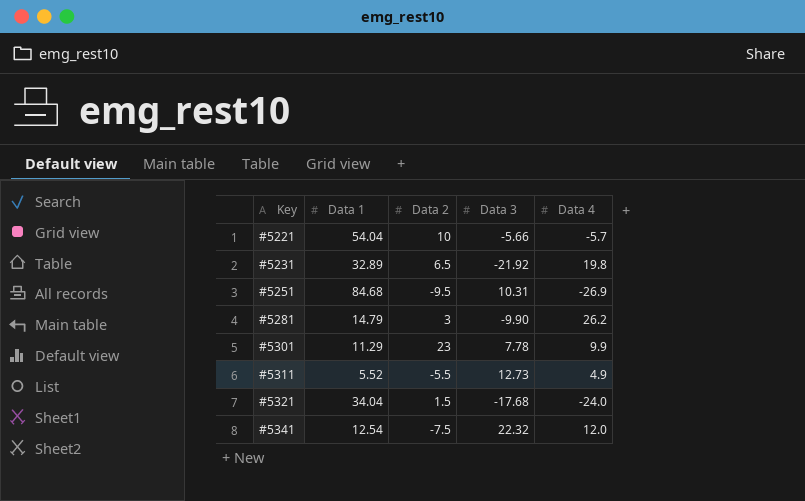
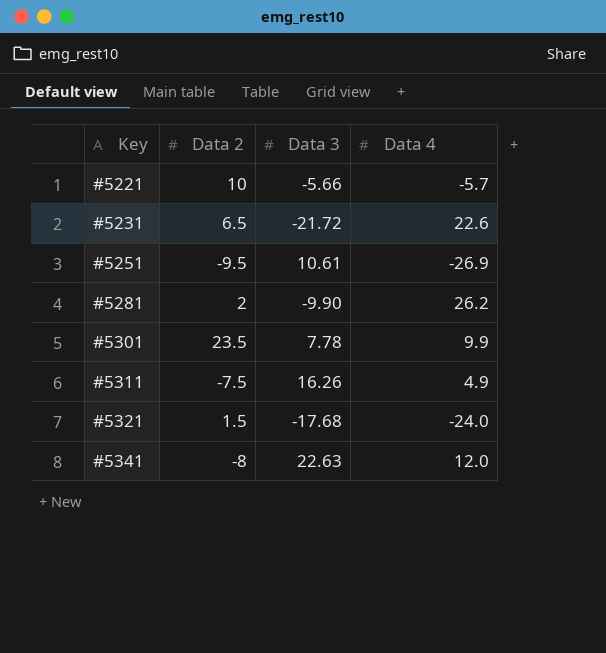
column Data 1 | position: 2 -> none
#5231 | Data 3: -21.92 -> -21.72
#5231 | Data 4: 19.8 -> 22.6
#5251 | Data 3: 10.31 -> 10.61
#5281 | Data 2: 3 -> 2
#5301 | Data 2: 23 -> 23.5
#5311 | Data 2: -5.5 -> -7.5
#5311 | Data 3: 12.73 -> 16.26
#5341 | Data 2: -7.5 -> -8
#5341 | Data 3: 22.32 -> 22.63

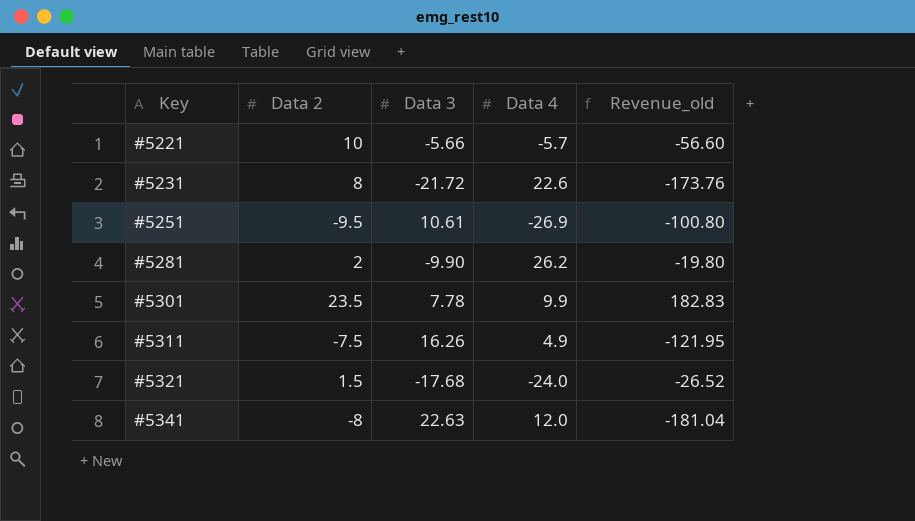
column Revenue_old | formula: none -> [Data 2] * [Data 3]
#5231 | Data 2: 6.5 -> 8

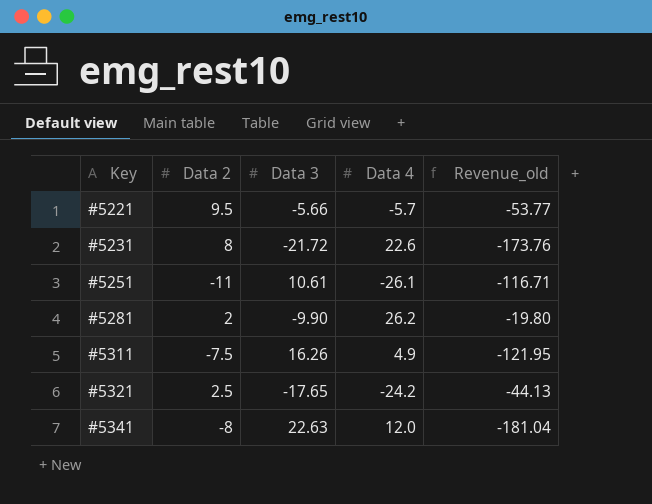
row #5301: 23.5 | 7.78 | 9.9 | 182.83 -> none
#5221 | Data 2: 10 -> 9.5
#5221 | Revenue_old: -56.60 -> -53.77
#5251 | Data 2: -9.5 -> -11
#5251 | Data 4: -26.9 -> -26.1
#5251 | Revenue_old: -100.80 -> -116.71
#5321 | Data 2: 1.5 -> 2.5
#5321 | Data 3: -17.68 -> -17.65
#5321 | Data 4: -24.0 -> -24.2
#5321 | Revenue_old: -26.52 -> -44.13

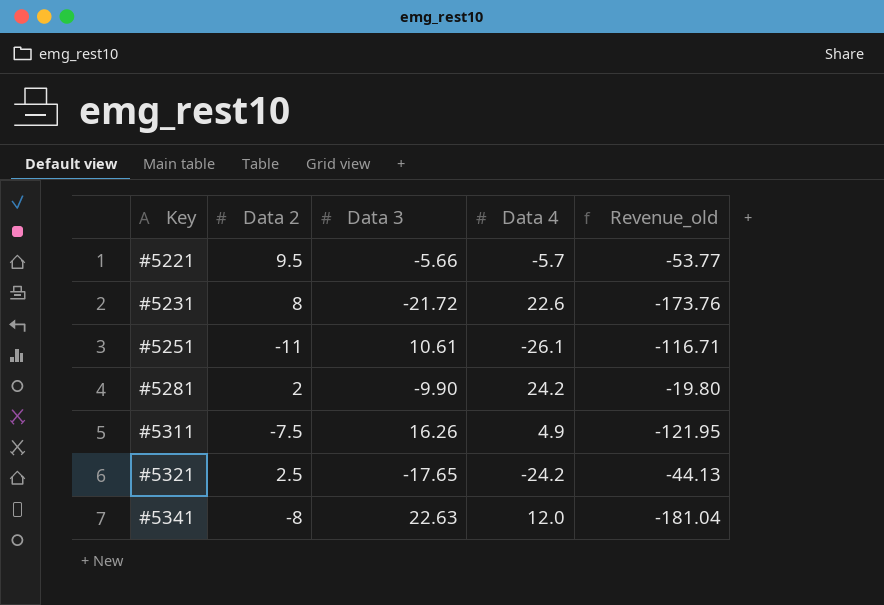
#5281 | Data 4: 26.2 -> 24.2

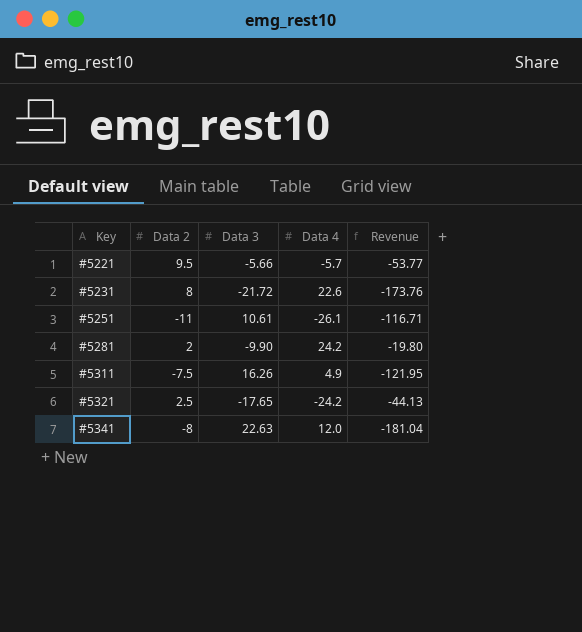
column name: Revenue_old -> Revenue

